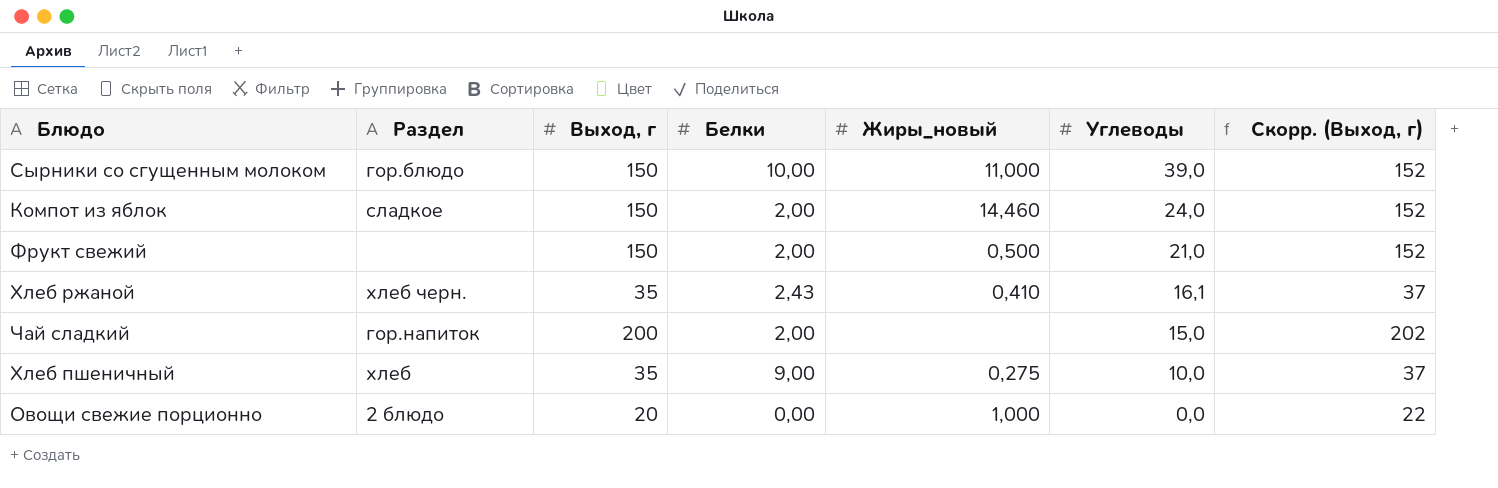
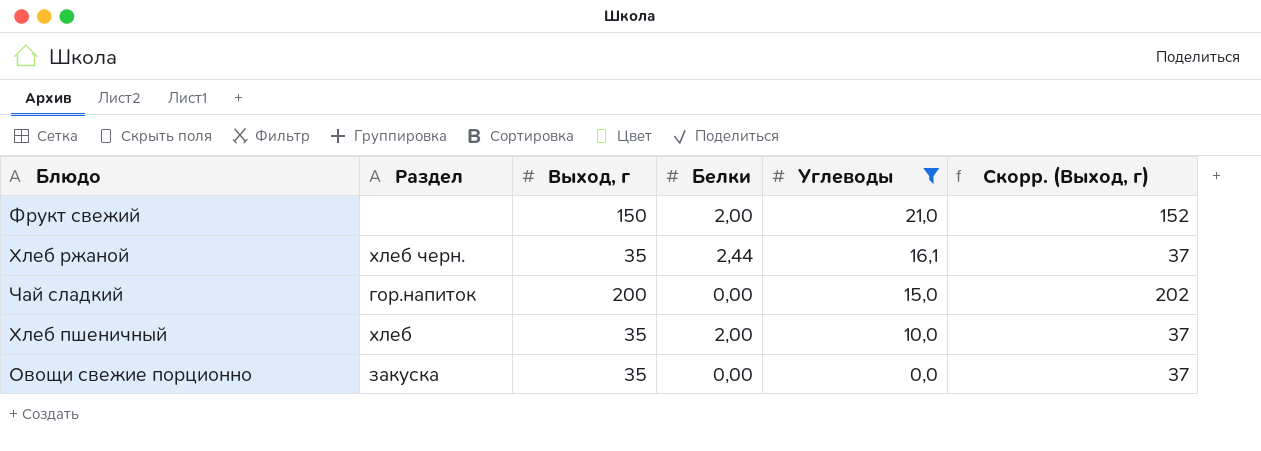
filter: none -> Углеводы <= 21,0
column Жиры_новый | position: 5 -> none
Хлеб ржаной | Белки: 2,43 -> 2,44
Чай сладкий | Белки: 2,00 -> 0,00
Хлеб пшеничный | Белки: 9,00 -> 2,00
Овощи свежие порционно | Раздел: 2 блюдо -> закуска
Овощи свежие порционно | Выход, г: 20 -> 35
Овощи свежие порционно | Скорр. (Выход, г): 22 -> 37

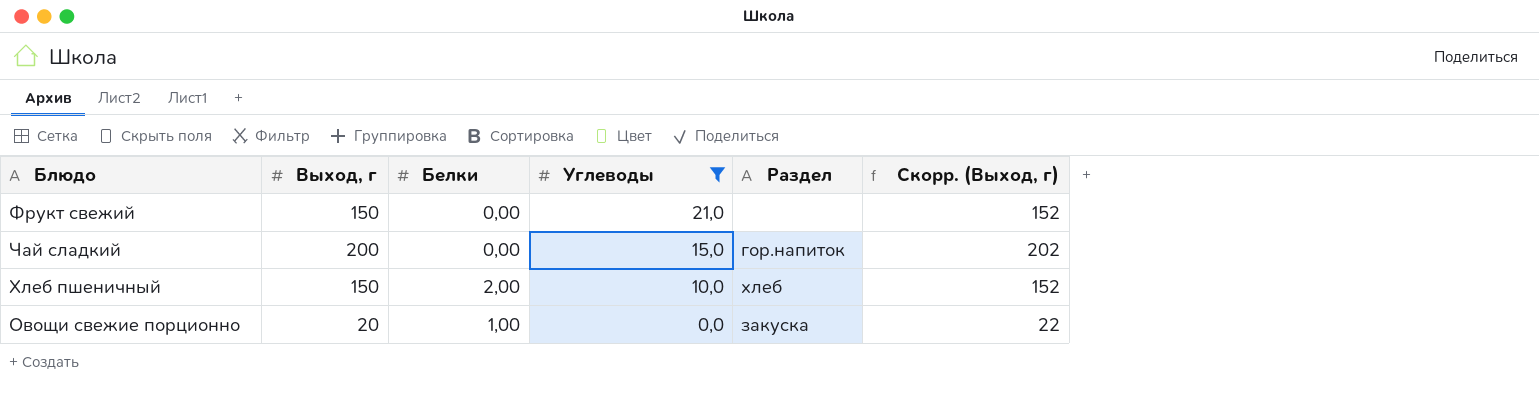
column Раздел | position: 2 -> 5
row Хлеб ржаной: хлеб черн. | 35 | 2,44 | 16,1 | 37 -> none
Фрукт свежий | Белки: 2,00 -> 0,00
Хлеб пшеничный | Выход, г: 35 -> 150
Хлеб пшеничный | Скорр. (Выход, г): 37 -> 152
Овощи свежие порционно | Выход, г: 35 -> 20
Овощи свежие порционно | Белки: 0,00 -> 1,00
Овощи свежие порционно | Скорр. (Выход, г): 37 -> 22

